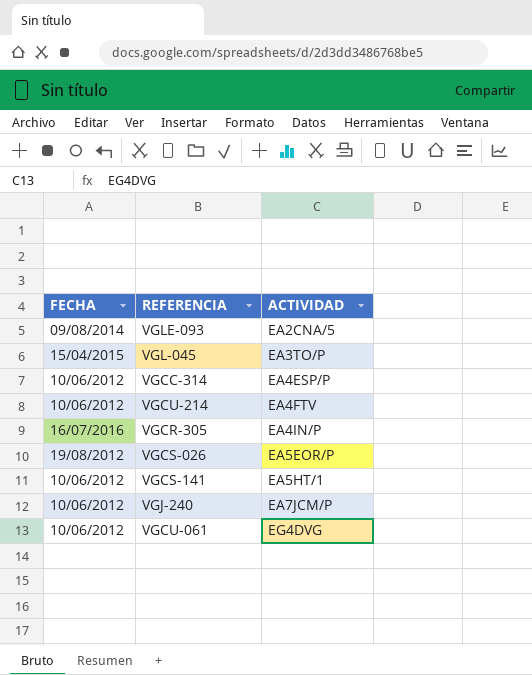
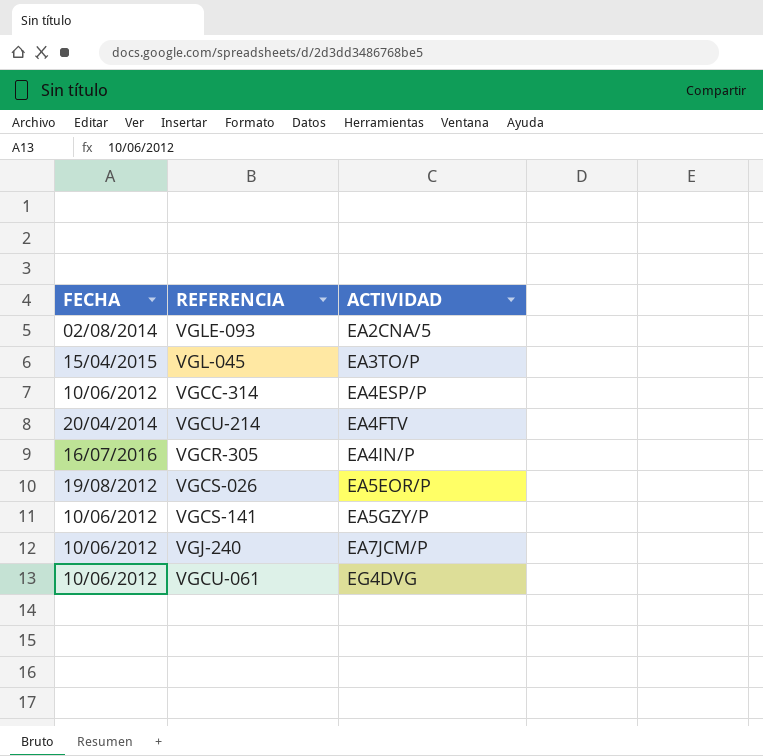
VGLE-093 | FECHA: 09/08/2014 -> 02/08/2014
VGCU-214 | FECHA: 10/06/2012 -> 20/04/2014
VGCS-141 | ACTIVIDAD: EA5HT/1 -> EA5GZY/P

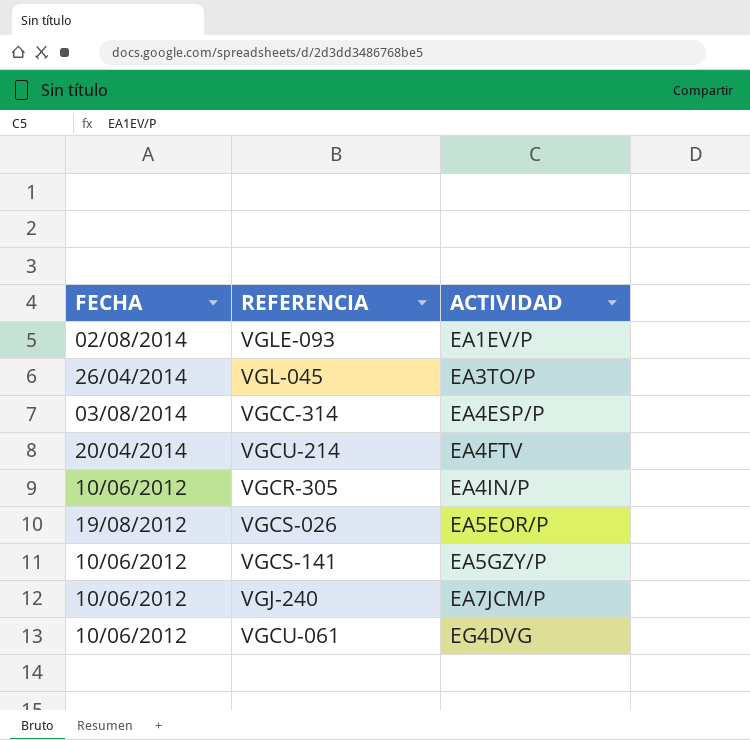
VGLE-093 | ACTIVIDAD: EA2CNA/5 -> EA1EV/P
VGL-045 | FECHA: 15/04/2015 -> 26/04/2014
VGCC-314 | FECHA: 10/06/2012 -> 03/08/2014
VGCR-305 | FECHA: 16/07/2016 -> 10/06/2012

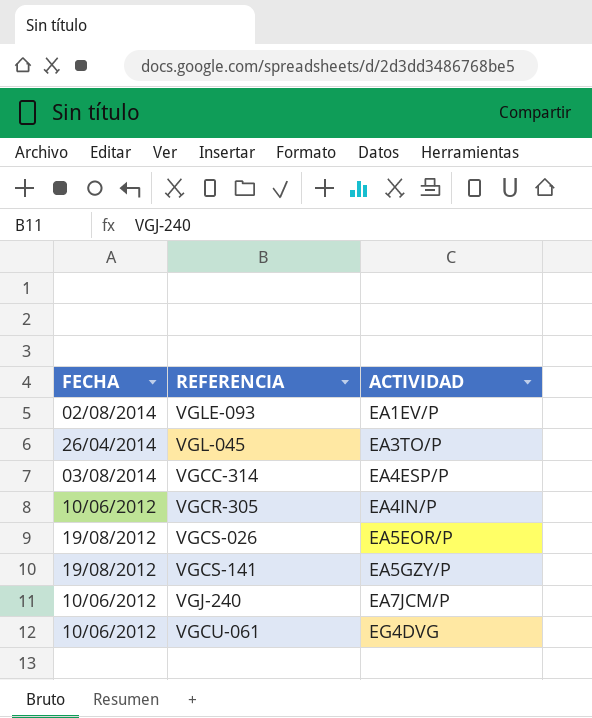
row VGCU-214: 20/04/2014 | EA4FTV -> none
VGCS-141 | FECHA: 10/06/2012 -> 19/08/2012

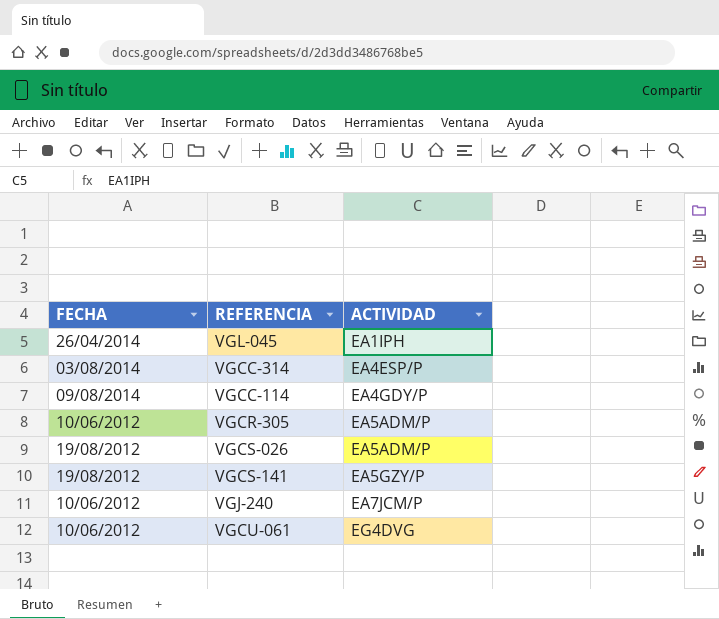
row VGLE-093: 02/08/2014 | EA1EV/P -> none
VGL-045 | ACTIVIDAD: EA3TO/P -> EA1IPH
row VGCC-114: none -> 09/08/2014 | EA4GDY/P
VGCR-305 | ACTIVIDAD: EA4IN/P -> EA5ADM/P
VGCS-026 | ACTIVIDAD: EA5EOR/P -> EA5ADM/P

